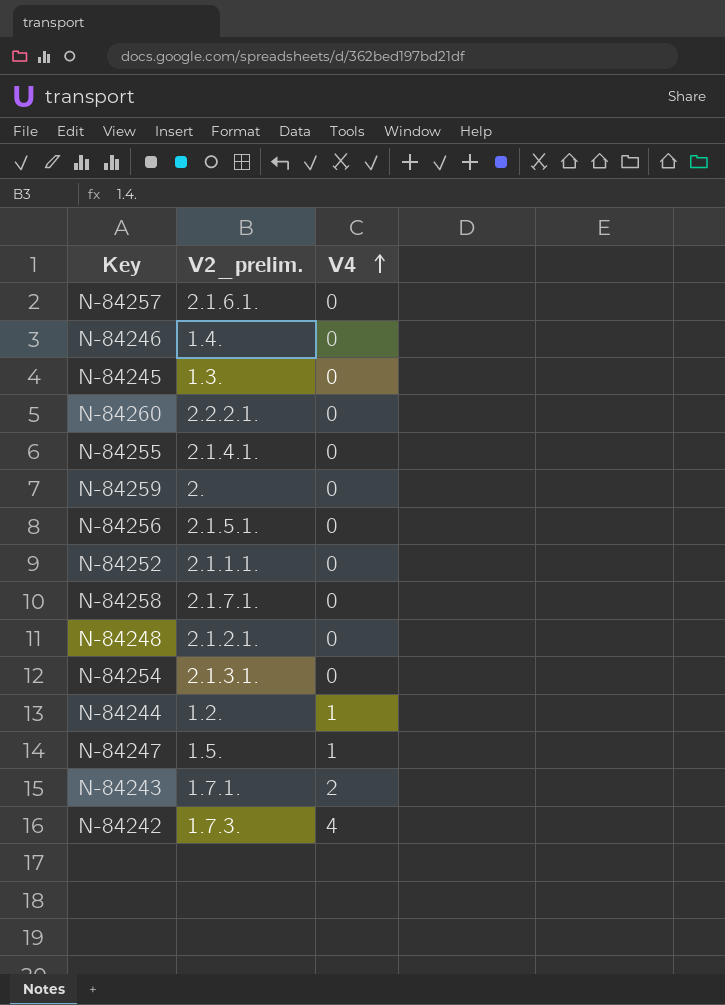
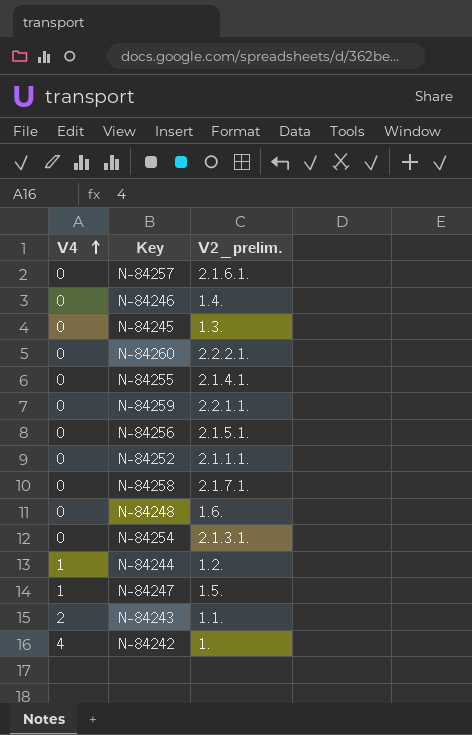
column V4 | position: 3 -> 1
N-84259 | V2_prelim.: 2. -> 2.2.1.1.
N-84248 | V2_prelim.: 2.1.2.1. -> 1.6.
N-84243 | V2_prelim.: 1.7.1. -> 1.1.
N-84242 | V2_prelim.: 1.7.3. -> 1.

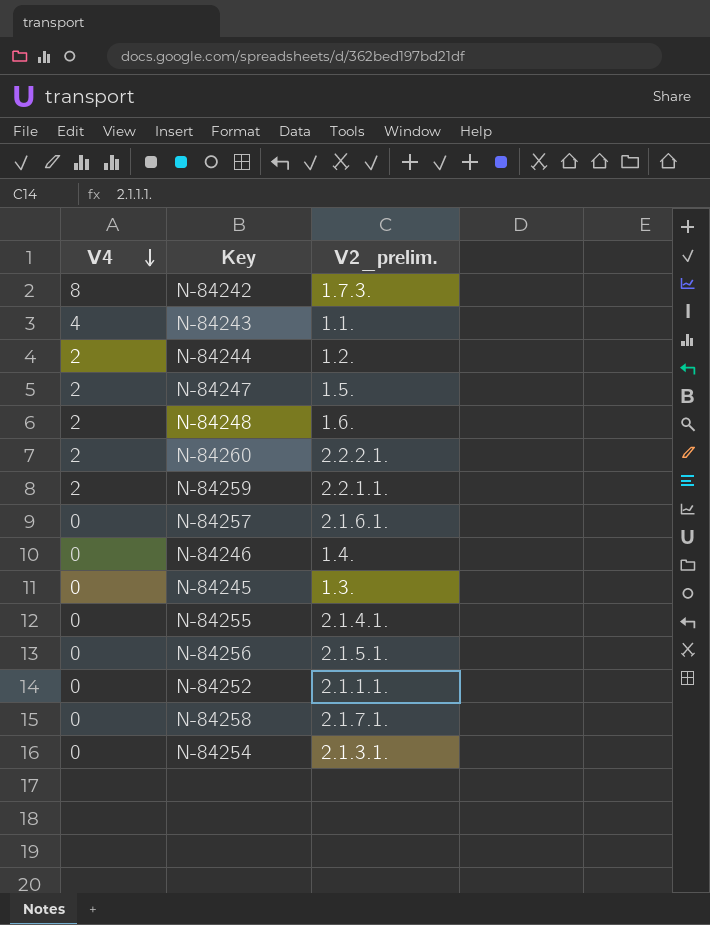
row order: V4 ascending -> V4 descending
N-84242 | V4: 4 -> 8
N-84242 | V2_prelim.: 1. -> 1.7.3.
N-84243 | V4: 2 -> 4
N-84244 | V4: 1 -> 2
N-84247 | V4: 1 -> 2
N-84248 | V4: 0 -> 2
N-84260 | V4: 0 -> 2
N-84259 | V4: 0 -> 2

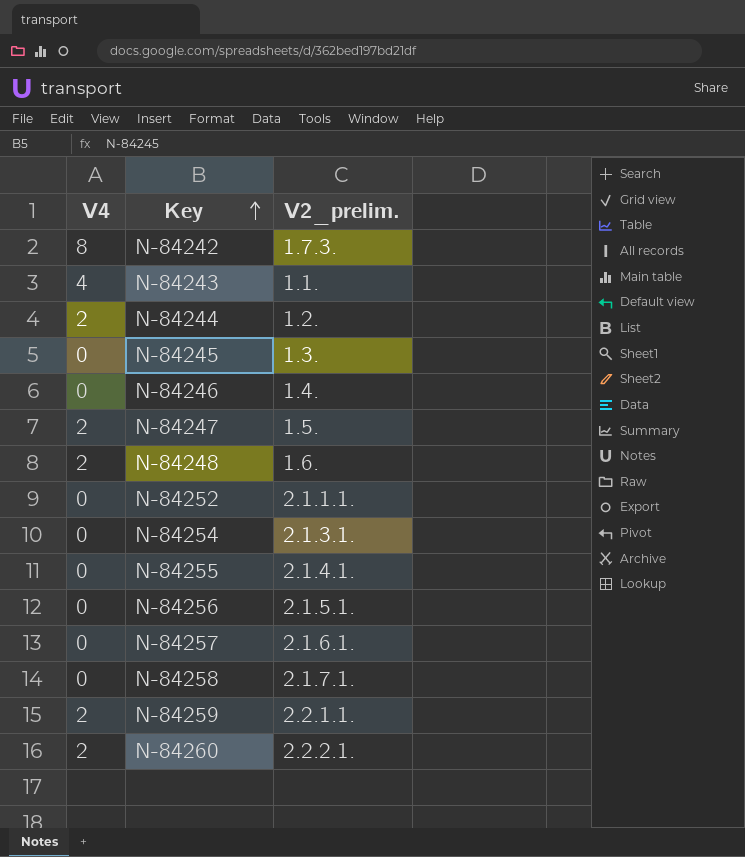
row order: V4 descending -> Key ascending

